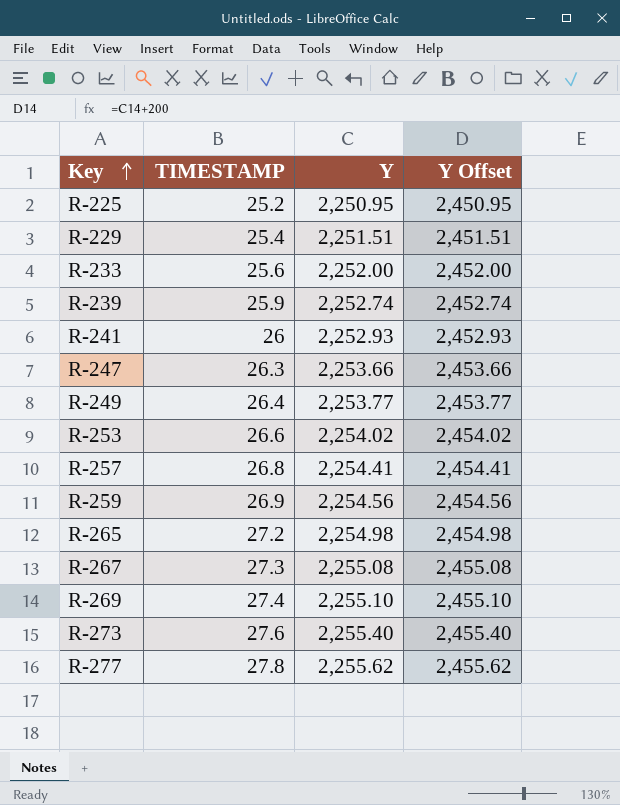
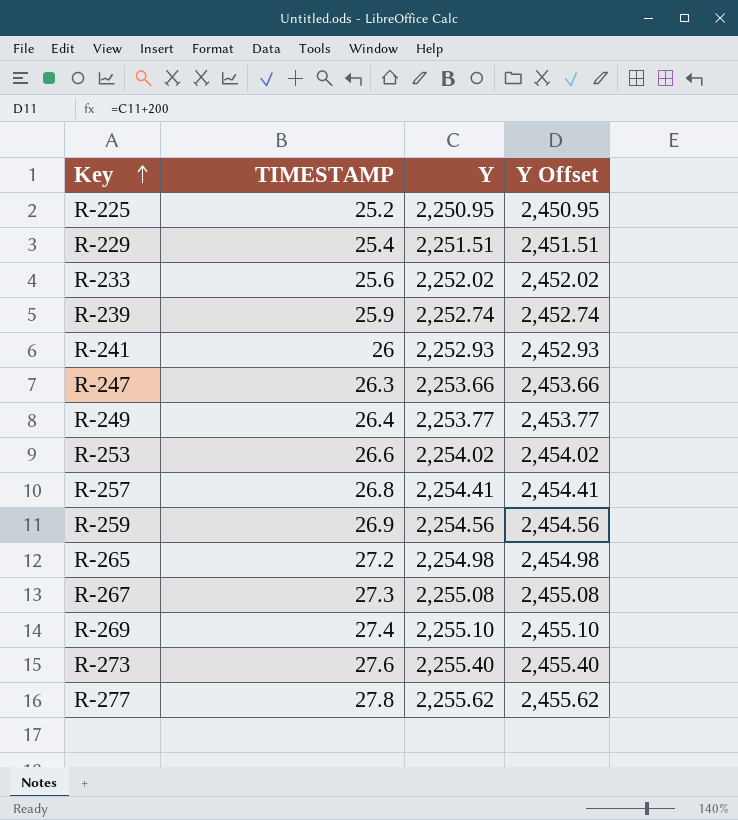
R-233 | Y: 2,252.00 -> 2,252.02
R-233 | Y Offset: 2,452.00 -> 2,452.02

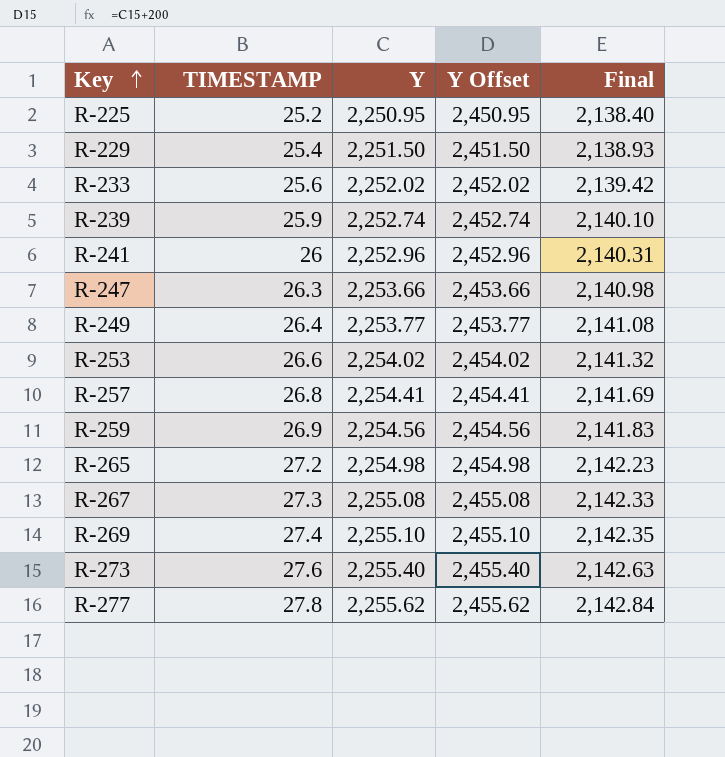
column Final | formula: none -> [Y] * 0.95
R-229 | Y: 2,251.51 -> 2,251.50
R-229 | Y Offset: 2,451.51 -> 2,451.50
R-241 | Y: 2,252.93 -> 2,252.96
R-241 | Y Offset: 2,452.93 -> 2,452.96

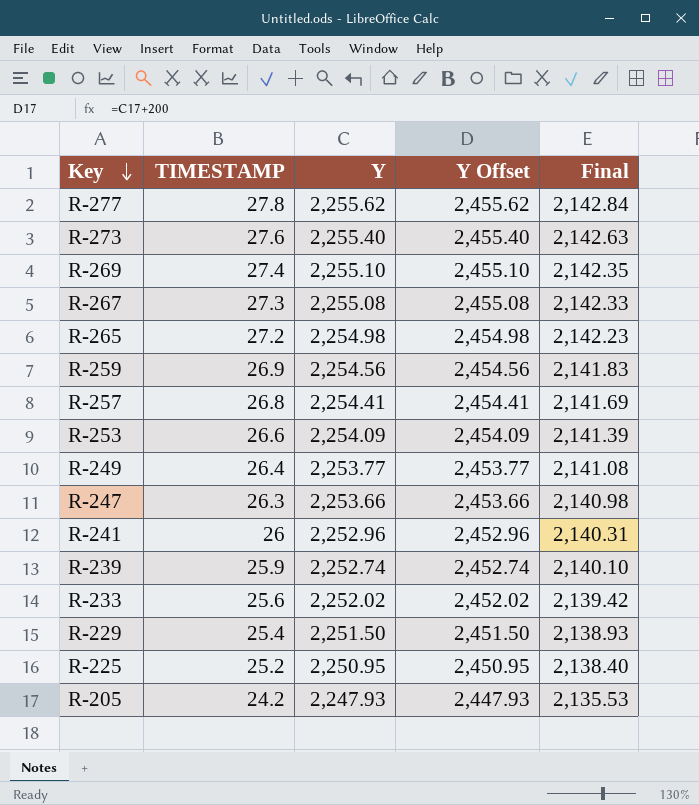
row order: Key ascending -> Key descending
R-253 | Y: 2,254.02 -> 2,254.09
R-253 | Y Offset: 2,454.02 -> 2,454.09
R-253 | Final: 2,141.32 -> 2,141.39
row R-205: none -> 24.2 | 2,247.93 | 2,447.93 | 2,135.53

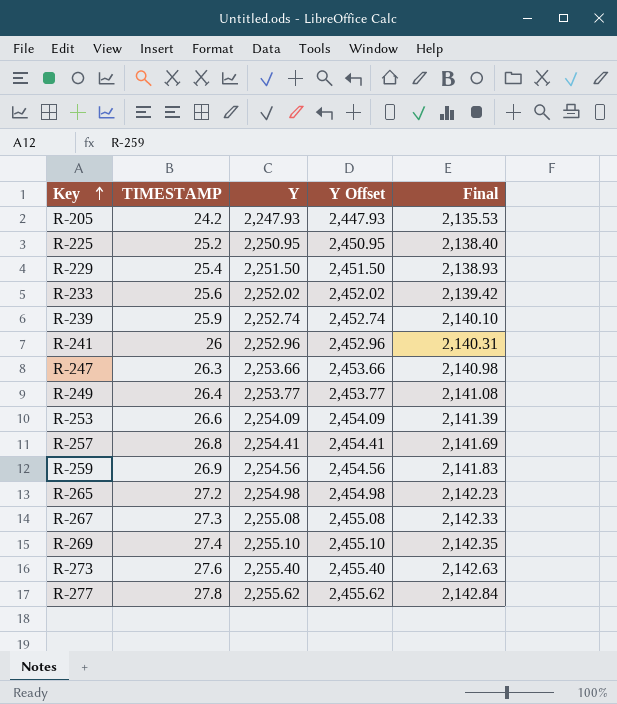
row order: Key descending -> Key ascending

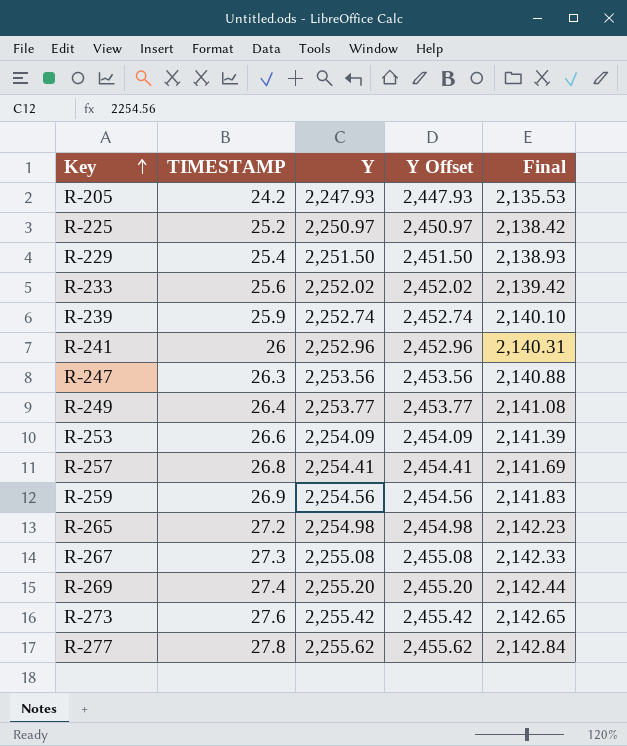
R-225 | Y: 2,250.95 -> 2,250.97
R-225 | Y Offset: 2,450.95 -> 2,450.97
R-225 | Final: 2,138.40 -> 2,138.42
R-247 | Y: 2,253.66 -> 2,253.56
R-247 | Y Offset: 2,453.66 -> 2,453.56
R-247 | Final: 2,140.98 -> 2,140.88
R-269 | Y: 2,255.10 -> 2,255.20
R-269 | Y Offset: 2,455.10 -> 2,455.20
R-269 | Final: 2,142.35 -> 2,142.44
R-273 | Y: 2,255.40 -> 2,255.42
R-273 | Y Offset: 2,455.40 -> 2,455.42
R-273 | Final: 2,142.63 -> 2,142.65

